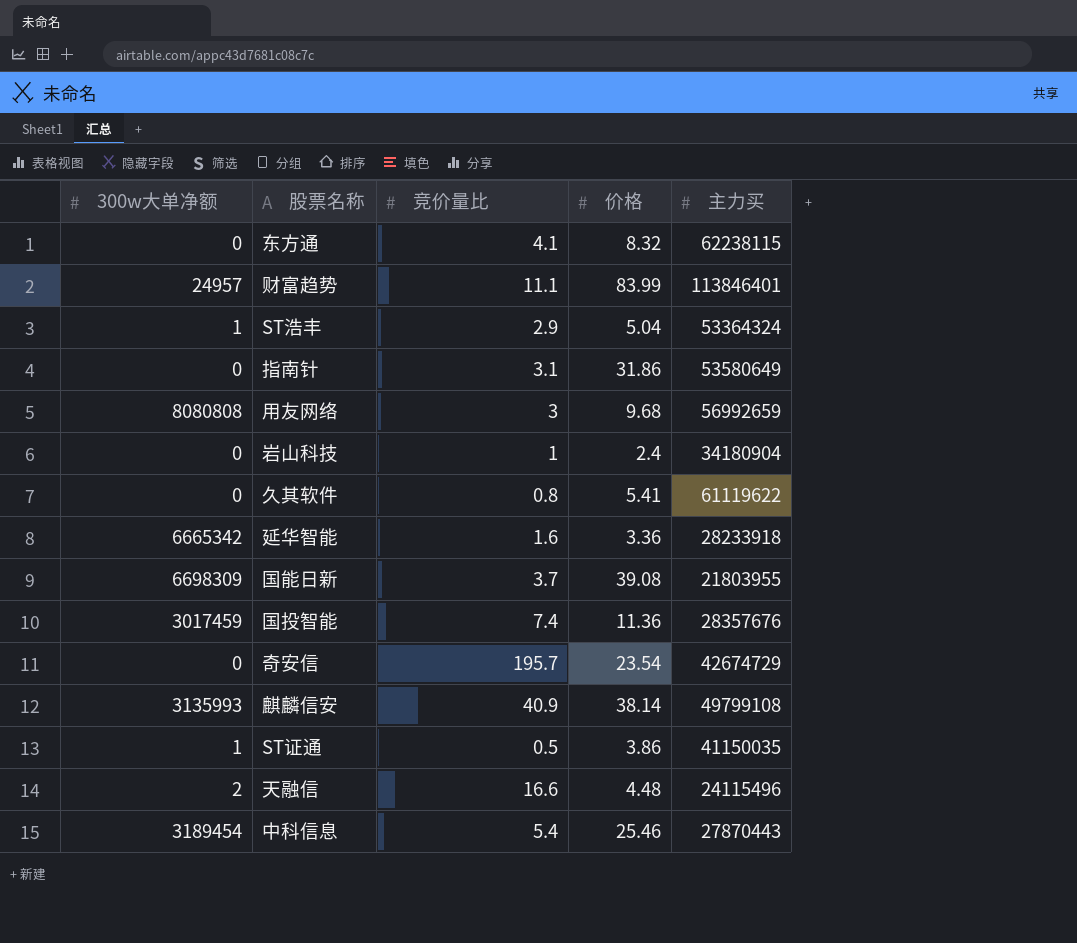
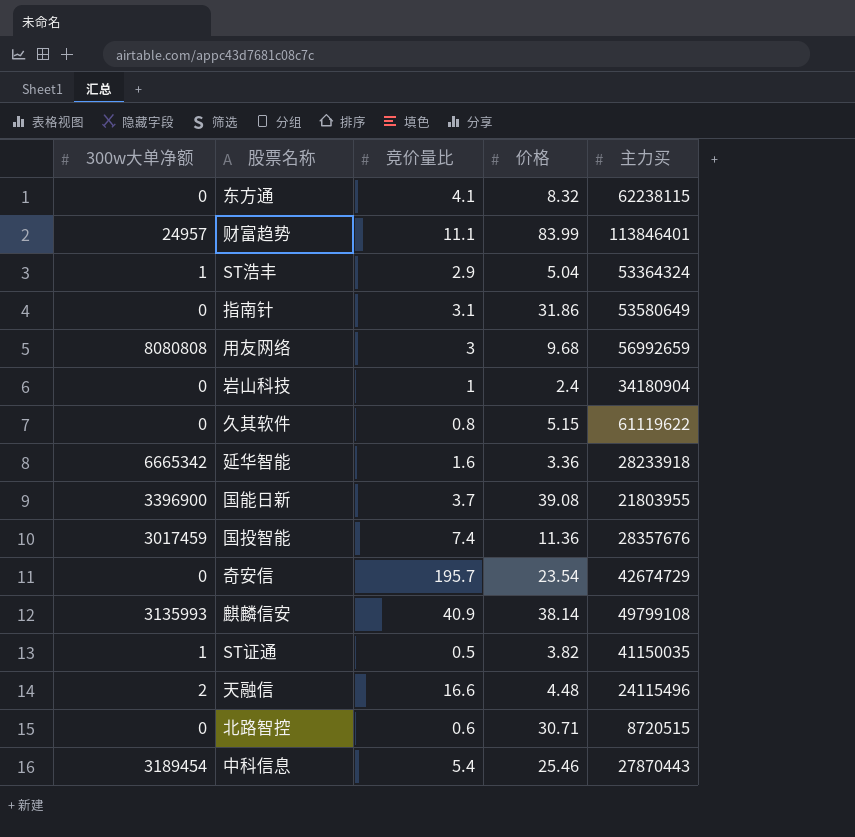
久其软件 | 价格: 5.41 -> 5.15
国能日新 | 300w大单净额: 6698309 -> 3396900
ST证通 | 价格: 3.86 -> 3.82
row 北路智控: none -> 0 | 0.6 | 30.71 | 8720515

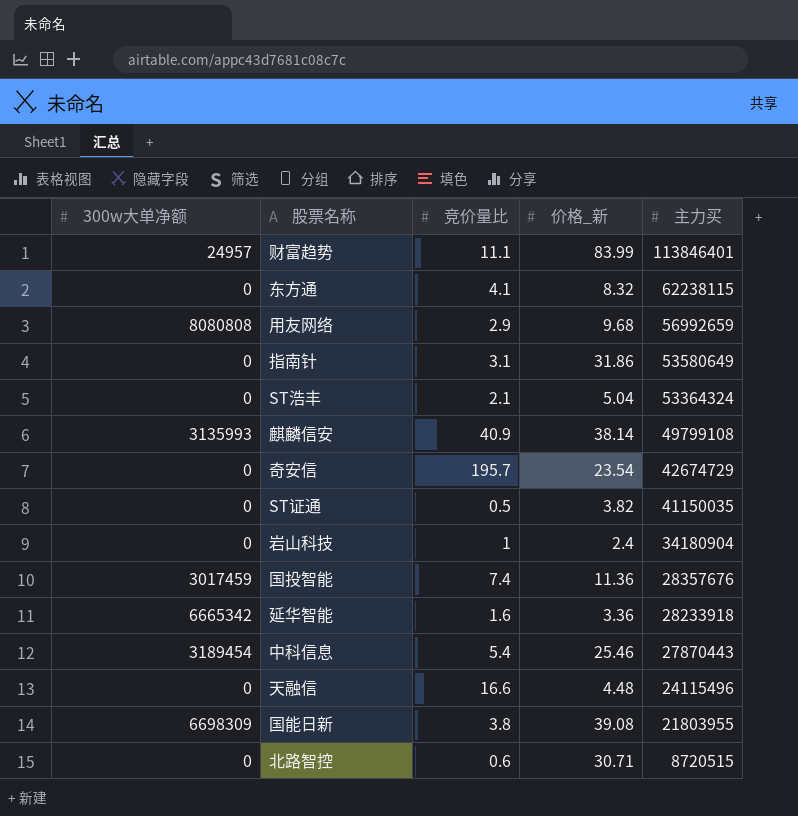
row order: none -> 主力买 descending
column name: 价格 -> 价格_新
row 久其软件: 0 | 0.8 | 5.15 | 61119622 -> none
用友网络 | 竞价量比: 3 -> 2.9
ST浩丰 | 300w大单净额: 1 -> 0
ST浩丰 | 竞价量比: 2.9 -> 2.1
ST证通 | 300w大单净额: 1 -> 0
天融信 | 300w大单净额: 2 -> 0
国能日新 | 300w大单净额: 3396900 -> 6698309
国能日新 | 竞价量比: 3.7 -> 3.8

